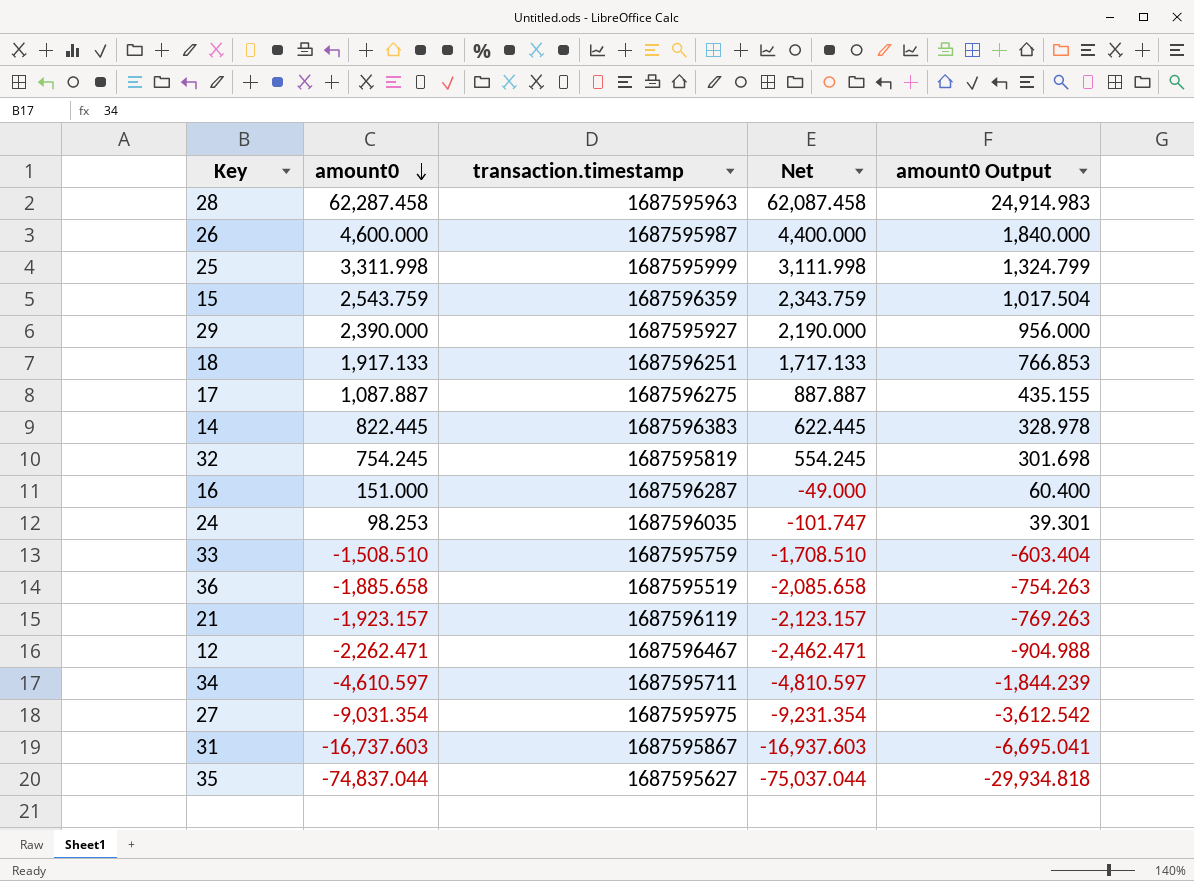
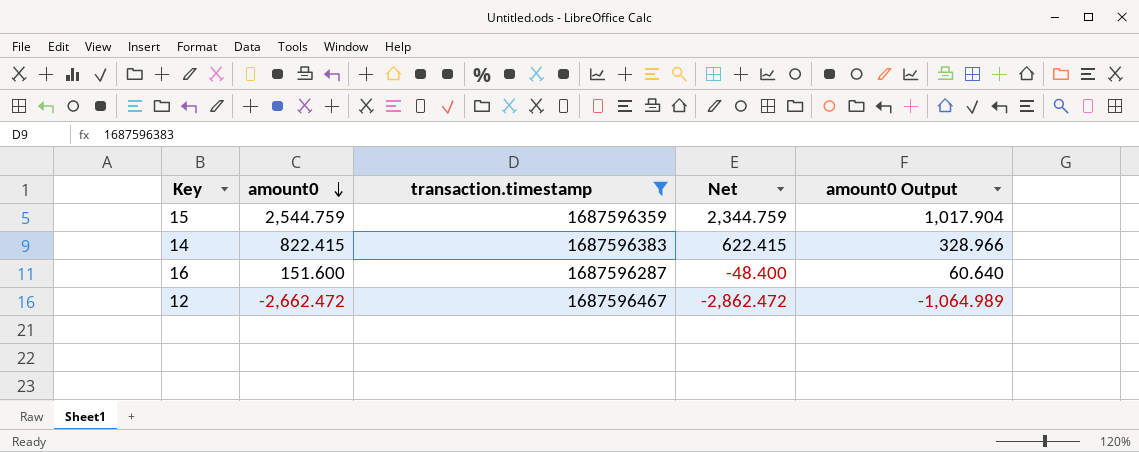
filter: none -> transaction.timestamp >= 1687596287
15 | amount0: 2,543.759 -> 2,544.759
15 | Net: 2,343.759 -> 2,344.759
15 | amount0 Output: 1,017.504 -> 1,017.904
14 | amount0: 822.445 -> 822.415
14 | Net: 622.445 -> 622.415
14 | amount0 Output: 328.978 -> 328.966
16 | amount0: 151.000 -> 151.600
16 | Net: -49.000 -> -48.400
16 | amount0 Output: 60.400 -> 60.640
12 | amount0: -2,262.471 -> -2,662.472
12 | Net: -2,462.471 -> -2,862.472
12 | amount0 Output: -904.988 -> -1,064.989

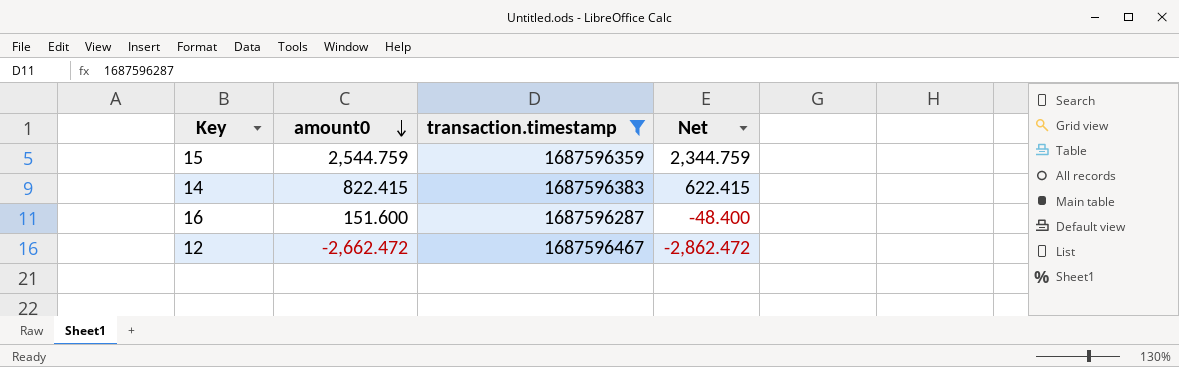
column amount0 Output | formula: [amount0] * 0.4 -> none

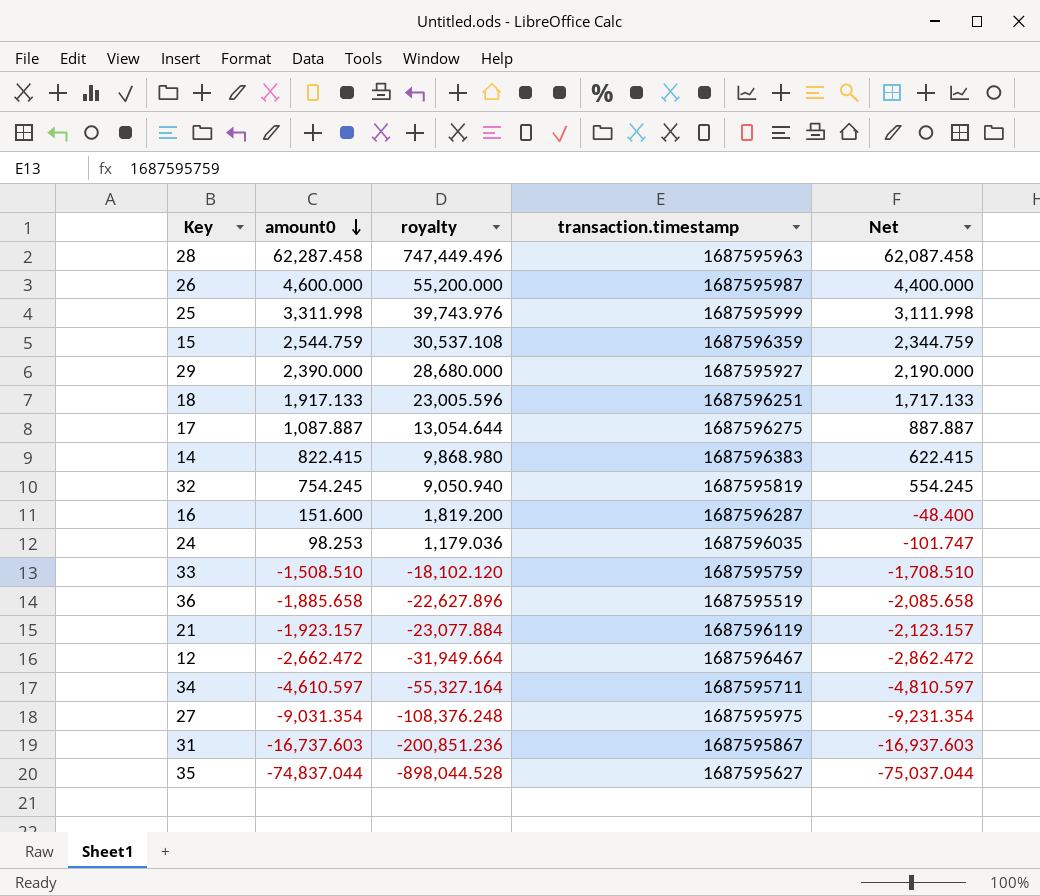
filter: transaction.timestamp >= 1687596287 -> none
column royalty | formula: none -> [amount0] * 12

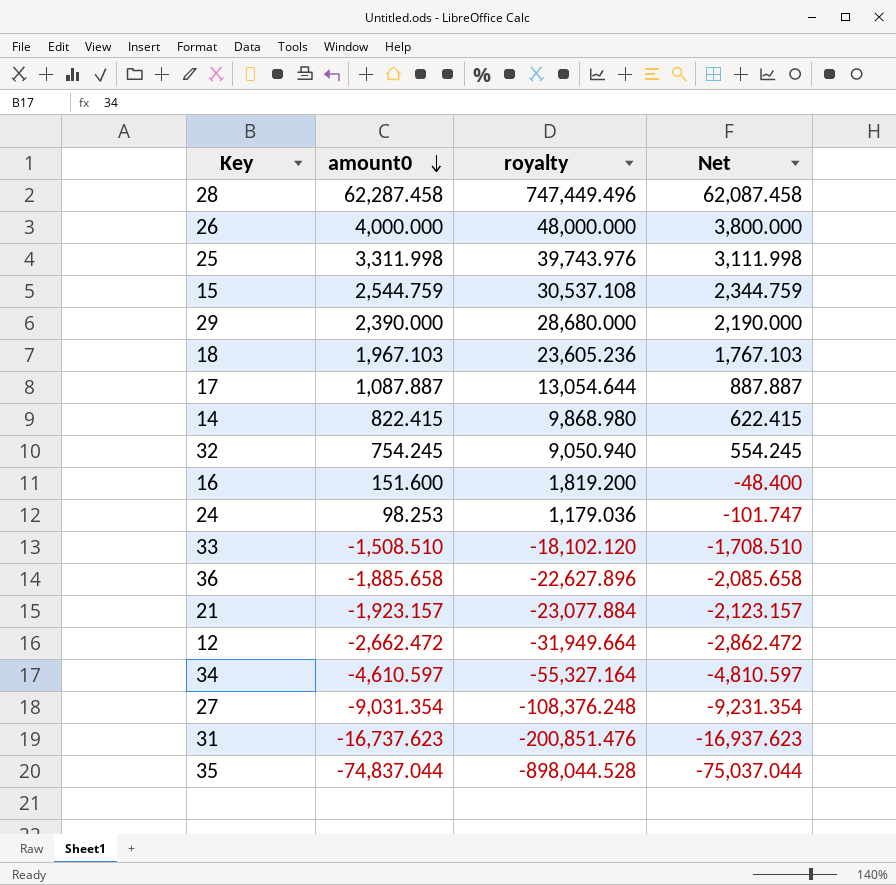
column transaction.timestamp | position: 4 -> none
26 | amount0: 4,600.000 -> 4,000.000
26 | royalty: 55,200.000 -> 48,000.000
26 | Net: 4,400.000 -> 3,800.000
18 | amount0: 1,917.133 -> 1,967.103
18 | royalty: 23,005.596 -> 23,605.236
18 | Net: 1,717.133 -> 1,767.103
31 | amount0: -16,737.603 -> -16,737.623
31 | royalty: -200,851.236 -> -200,851.476
31 | Net: -16,937.603 -> -16,937.623

